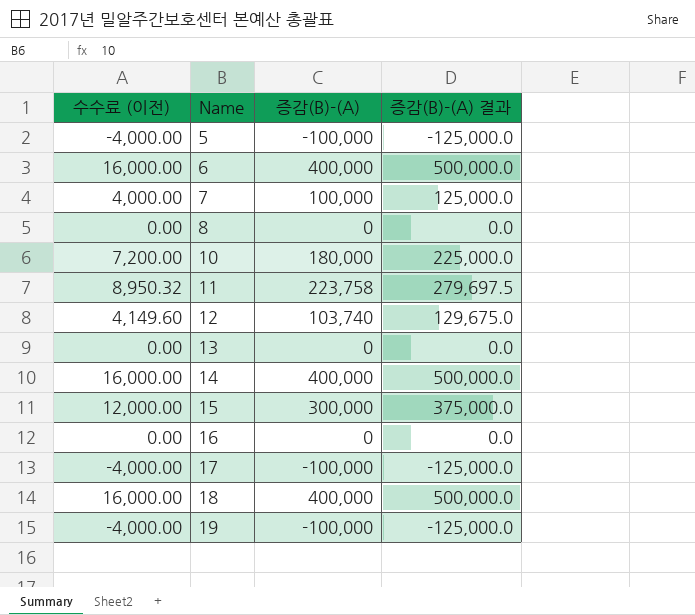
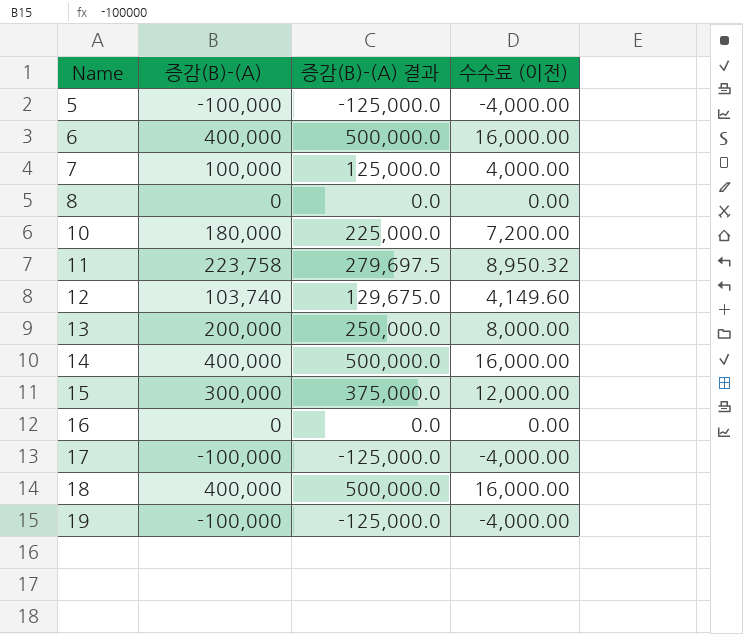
column 수수료 (이전) | position: 1 -> 4
13 | 증감(B)-(A): 0 -> 200,000
13 | 증감(B)-(A) 결과: 0.0 -> 250,000.0
13 | 수수료 (이전): 0.00 -> 8,000.00

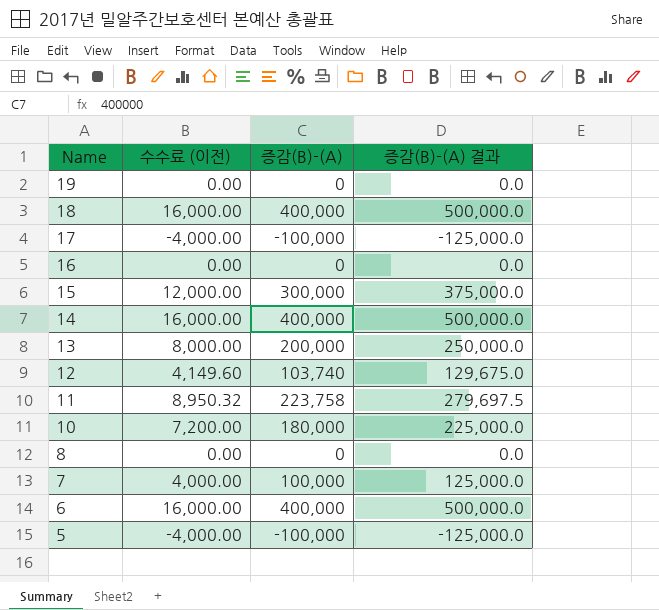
row order: Name ascending -> Name descending
column 수수료 (이전) | position: 4 -> 2
19 | 수수료 (이전): -4,000.00 -> 0.00
19 | 증감(B)-(A): -100,000 -> 0
19 | 증감(B)-(A) 결과: -125,000.0 -> 0.0

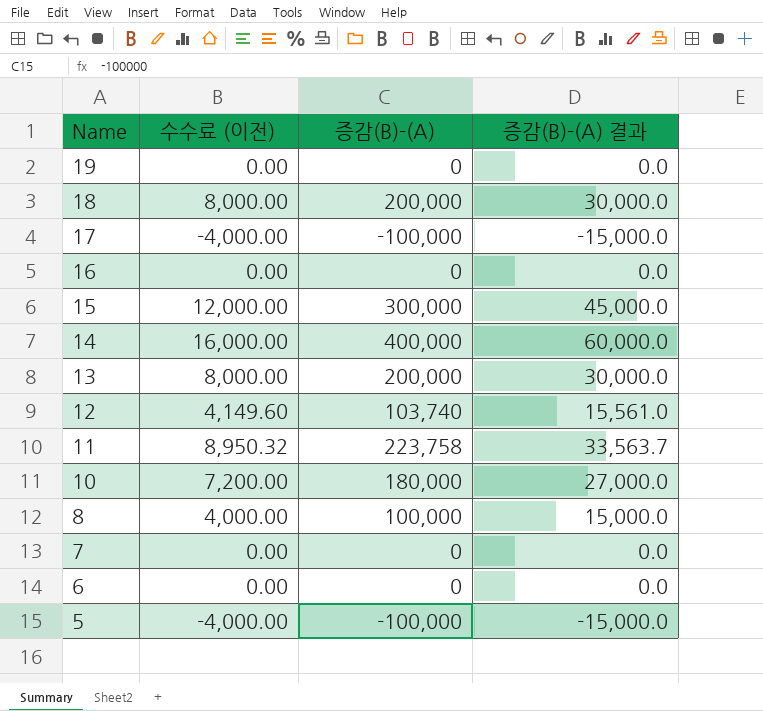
column 증감(B)-(A) 결과 | formula: [증감(B)-(A)] * 1.25 -> [증감(B)-(A)] * 0.15
18 | 수수료 (이전): 16,000.00 -> 8,000.00
18 | 증감(B)-(A): 400,000 -> 200,000
8 | 수수료 (이전): 0.00 -> 4,000.00
8 | 증감(B)-(A): 0 -> 100,000
7 | 수수료 (이전): 4,000.00 -> 0.00
7 | 증감(B)-(A): 100,000 -> 0
6 | 수수료 (이전): 16,000.00 -> 0.00
6 | 증감(B)-(A): 400,000 -> 0

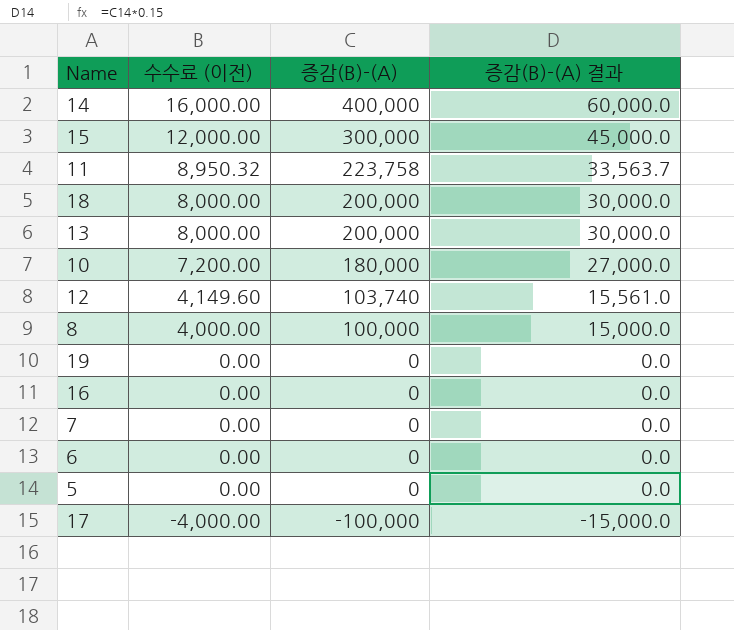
row order: Name descending -> 수수료 (이전) descending
5 | 수수료 (이전): -4,000.00 -> 0.00
5 | 증감(B)-(A): -100,000 -> 0
5 | 증감(B)-(A) 결과: -15,000.0 -> 0.0

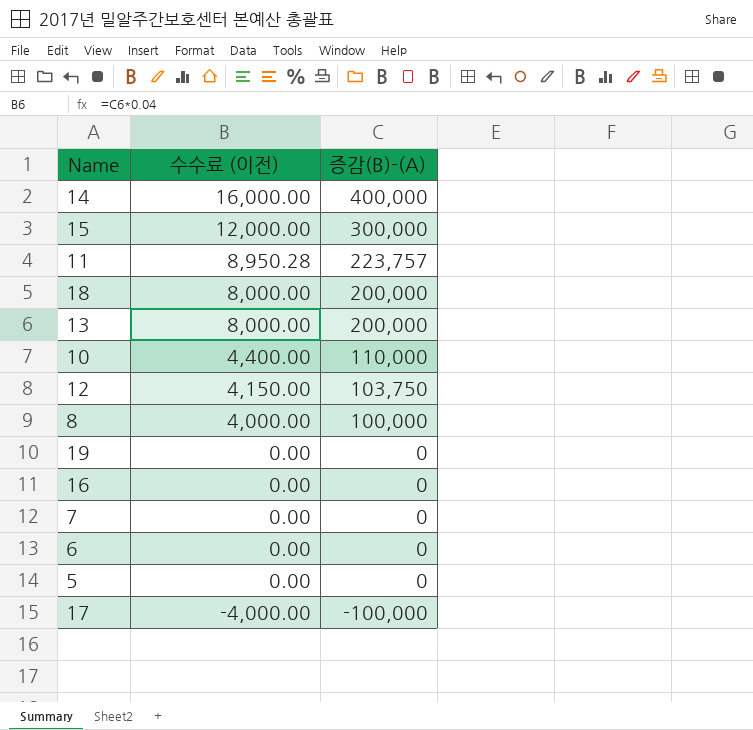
column 증감(B)-(A) 결과 | formula: [증감(B)-(A)] * 0.15 -> none
11 | 수수료 (이전): 8,950.32 -> 8,950.28
11 | 증감(B)-(A): 223,758 -> 223,757
10 | 수수료 (이전): 7,200.00 -> 4,400.00
10 | 증감(B)-(A): 180,000 -> 110,000
12 | 수수료 (이전): 4,149.60 -> 4,150.00
12 | 증감(B)-(A): 103,740 -> 103,750

